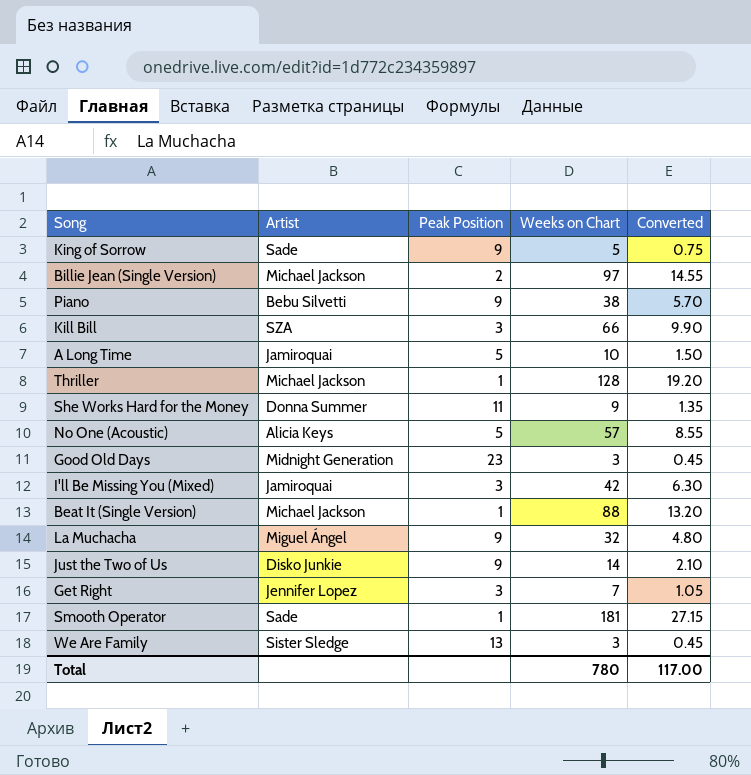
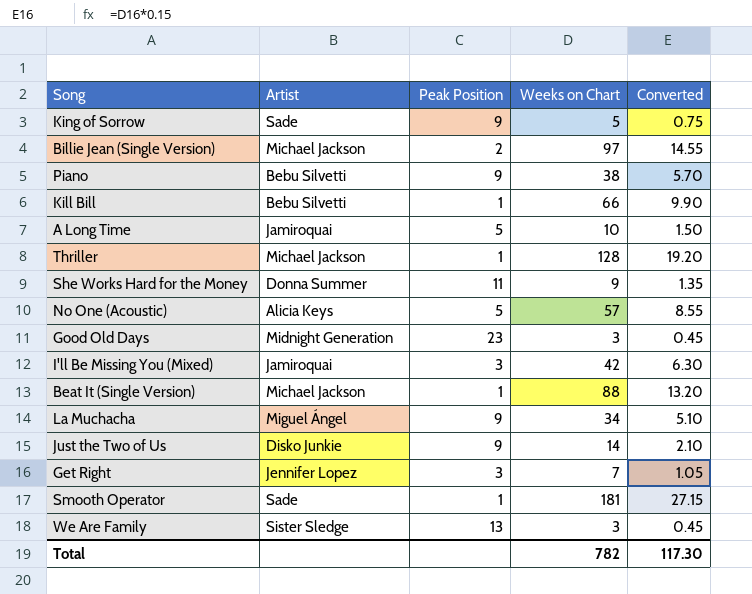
Kill Bill | Artist: SZA -> Bebu Silvetti
Kill Bill | Peak Position: 3 -> 1
La Muchacha | Weeks on Chart: 32 -> 34
La Muchacha | Converted: 4.80 -> 5.10
Total | Weeks on Chart: 780 -> 782
Total | Converted: 117.00 -> 117.30

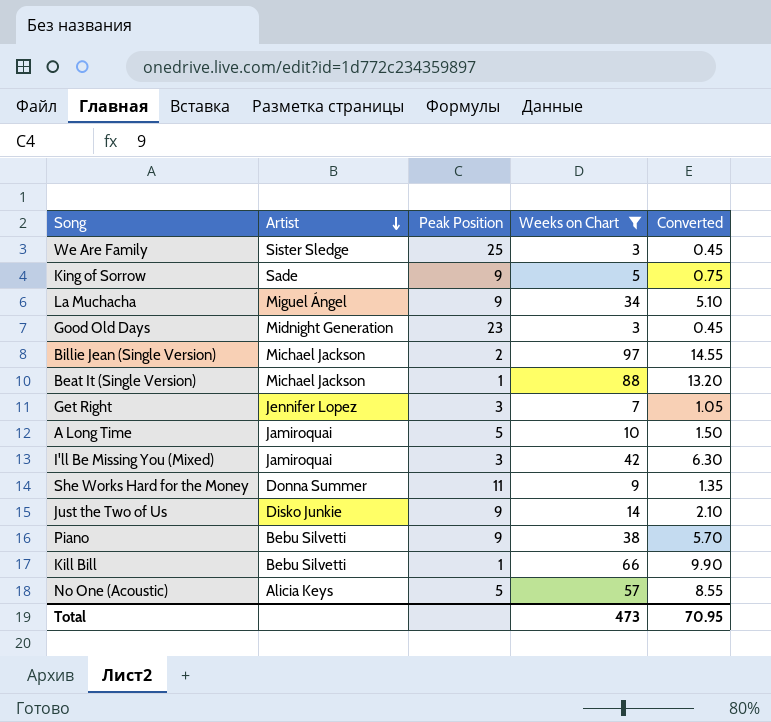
filter: none -> Weeks on Chart <= 97
row order: none -> Artist descending
We Are Family | Peak Position: 13 -> 25
Total | Weeks on Chart: 782 -> 473
Total | Converted: 117.30 -> 70.95

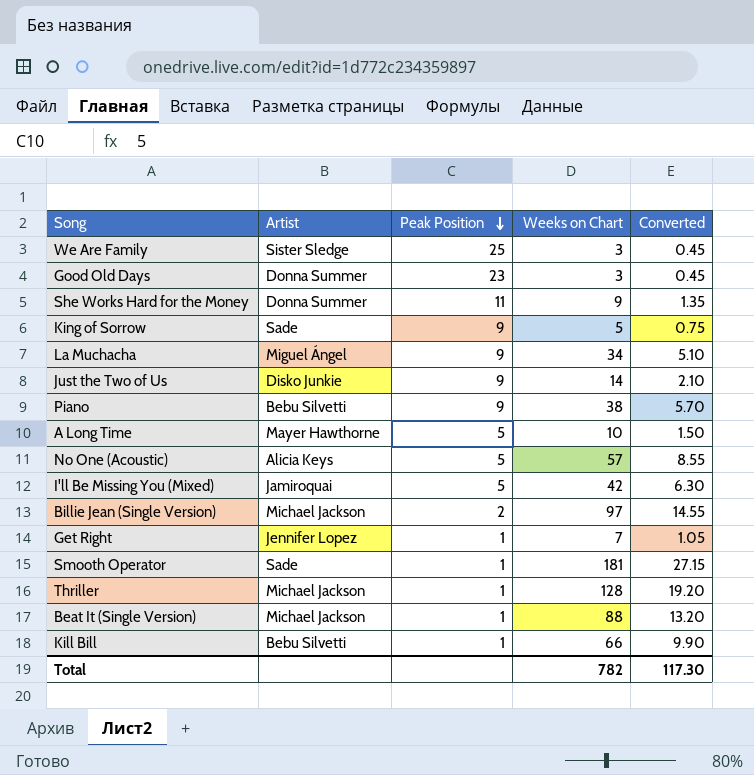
filter: Weeks on Chart <= 97 -> none
row order: Artist descending -> Peak Position descending
Good Old Days | Artist: Midnight Generation -> Donna Summer
A Long Time | Artist: Jamiroquai -> Mayer Hawthorne
I'll Be Missing You (Mixed) | Peak Position: 3 -> 5
Get Right | Peak Position: 3 -> 1
Total | Weeks on Chart: 473 -> 782
Total | Converted: 70.95 -> 117.30

